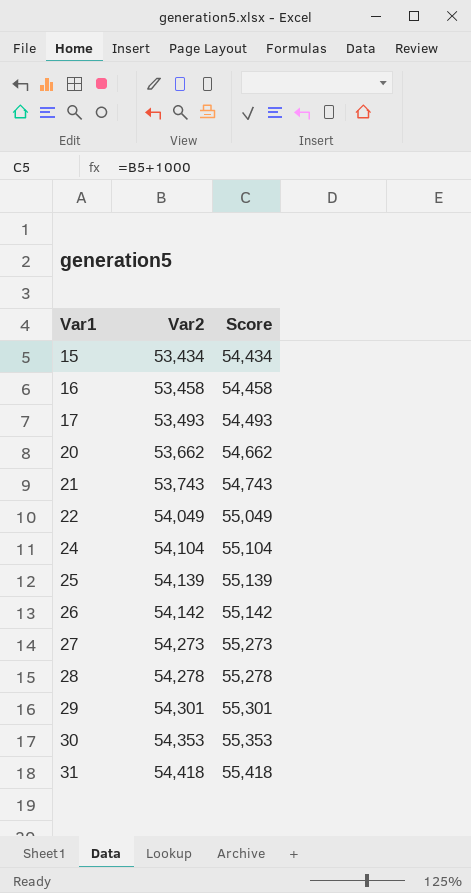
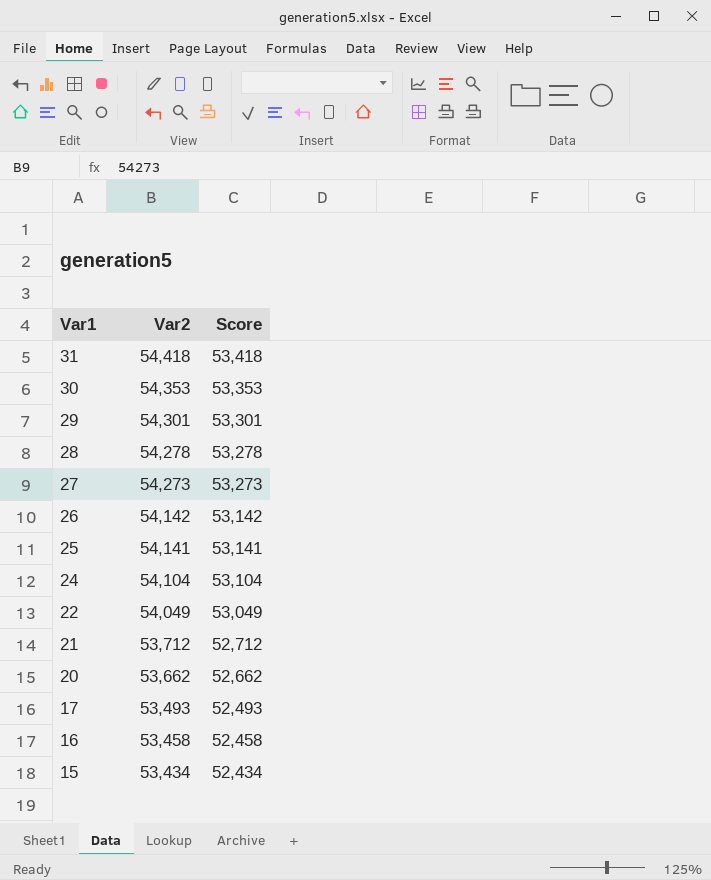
row order: Var1 ascending -> Var1 descending
column Score | formula: [Var2] + 1000 -> [Var2] - 1000
25 | Var2: 54,139 -> 54,141
21 | Var2: 53,743 -> 53,712

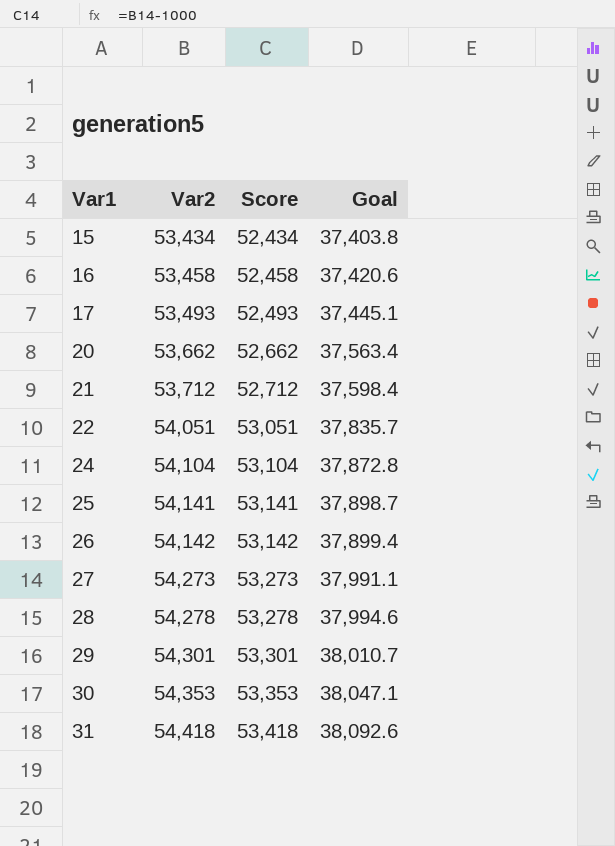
row order: Var1 descending -> Var1 ascending
column Goal | formula: none -> [Var2] * 0.7
22 | Var2: 54,049 -> 54,051
22 | Score: 53,049 -> 53,051

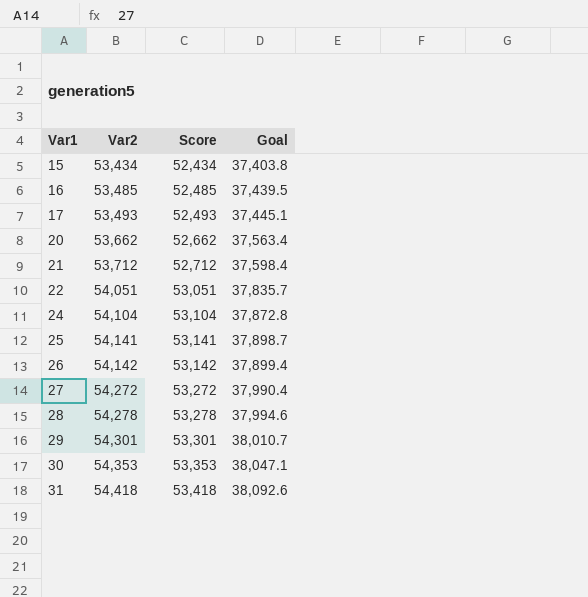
16 | Var2: 53,458 -> 53,485
16 | Score: 52,458 -> 52,485
16 | Goal: 37,420.6 -> 37,439.5
27 | Var2: 54,273 -> 54,272
27 | Score: 53,273 -> 53,272
27 | Goal: 37,991.1 -> 37,990.4

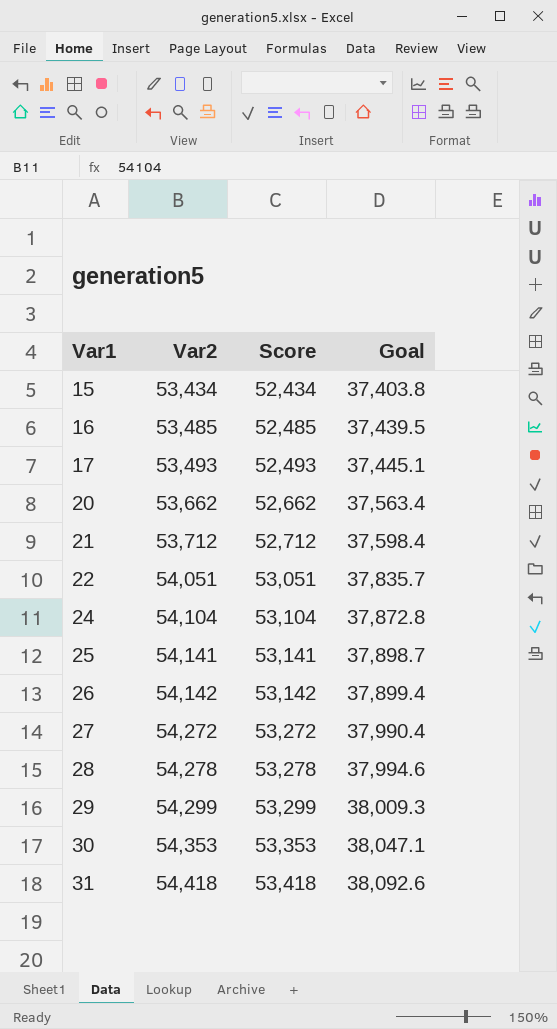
29 | Var2: 54,301 -> 54,299
29 | Score: 53,301 -> 53,299
29 | Goal: 38,010.7 -> 38,009.3

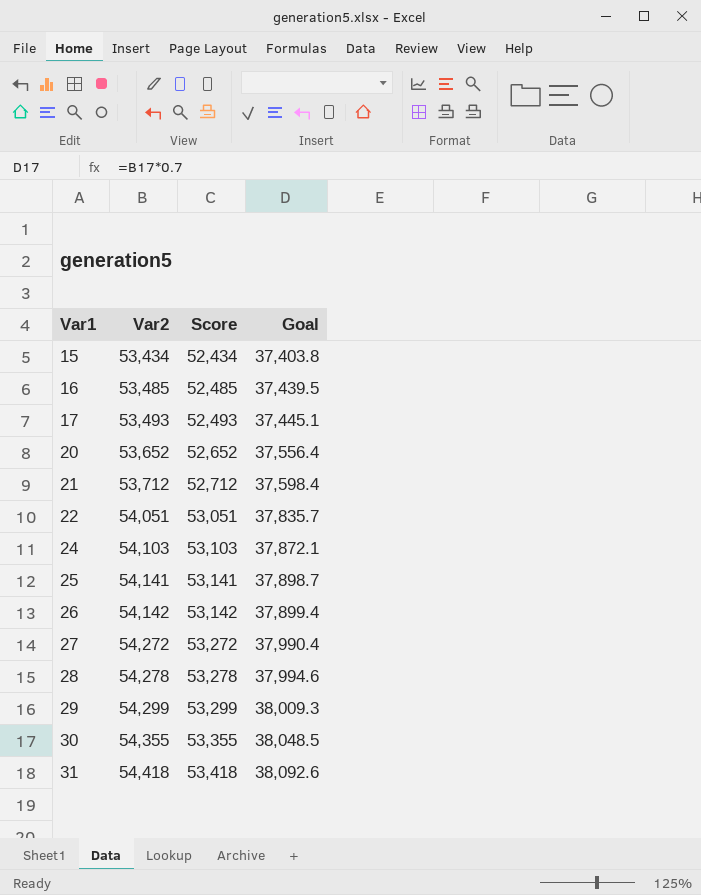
20 | Var2: 53,662 -> 53,652
20 | Score: 52,662 -> 52,652
20 | Goal: 37,563.4 -> 37,556.4
24 | Var2: 54,104 -> 54,103
24 | Score: 53,104 -> 53,103
24 | Goal: 37,872.8 -> 37,872.1
30 | Var2: 54,353 -> 54,355
30 | Score: 53,353 -> 53,355
30 | Goal: 38,047.1 -> 38,048.5

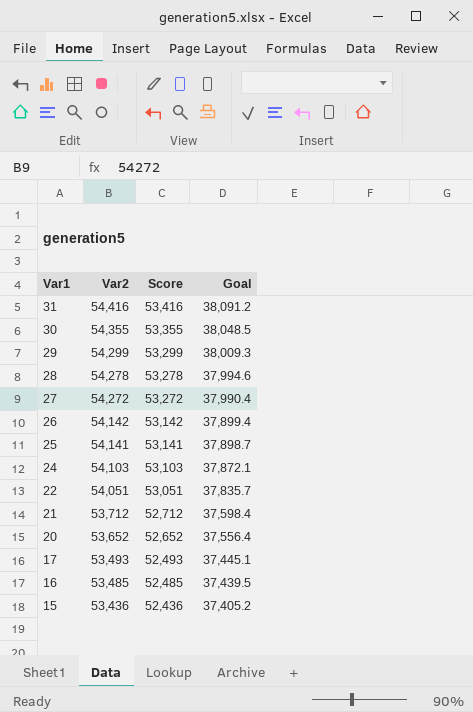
row order: Var1 ascending -> Var1 descending
31 | Var2: 54,418 -> 54,416
31 | Score: 53,418 -> 53,416
31 | Goal: 38,092.6 -> 38,091.2
15 | Var2: 53,434 -> 53,436
15 | Score: 52,434 -> 52,436
15 | Goal: 37,403.8 -> 37,405.2

